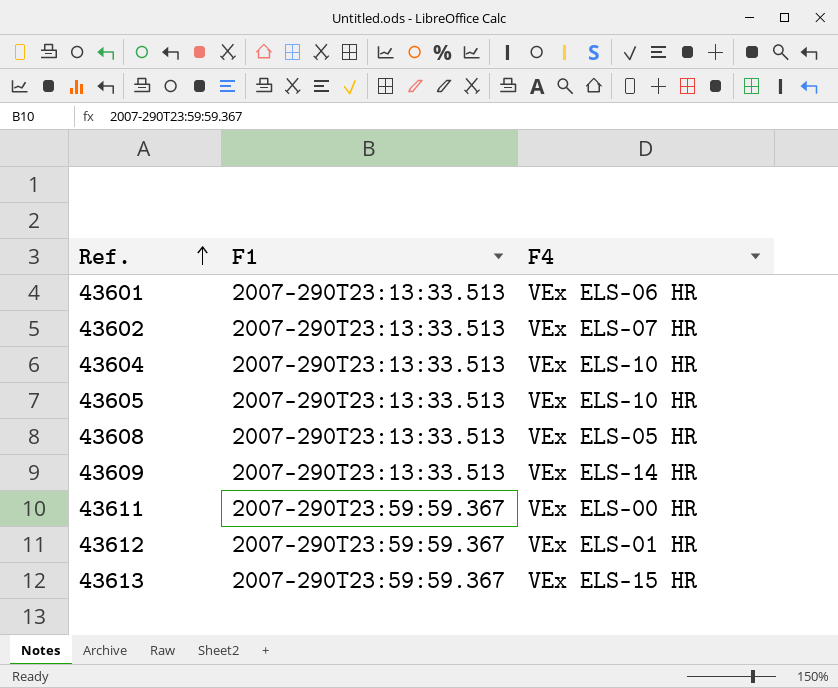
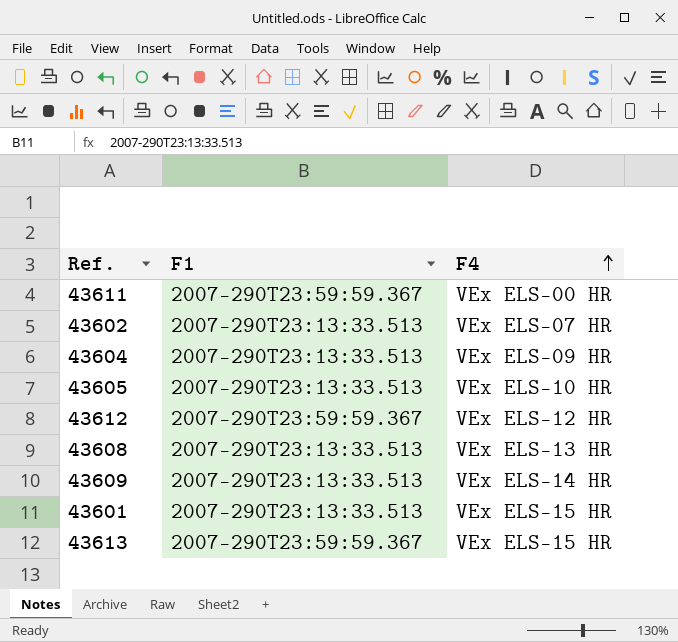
row order: Ref. ascending -> F4 ascending
43604 | F4: VEx ELS-10 HR -> VEx ELS-09 HR
43612 | F4: VEx ELS-01 HR -> VEx ELS-12 HR
43608 | F4: VEx ELS-05 HR -> VEx ELS-13 HR
43601 | F4: VEx ELS-06 HR -> VEx ELS-15 HR

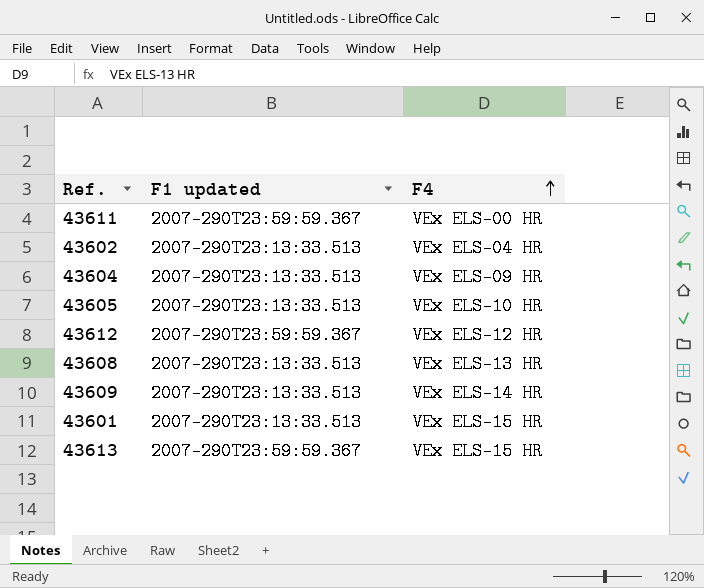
column name: F1 -> F1 updated
43602 | F4: VEx ELS-07 HR -> VEx ELS-04 HR

